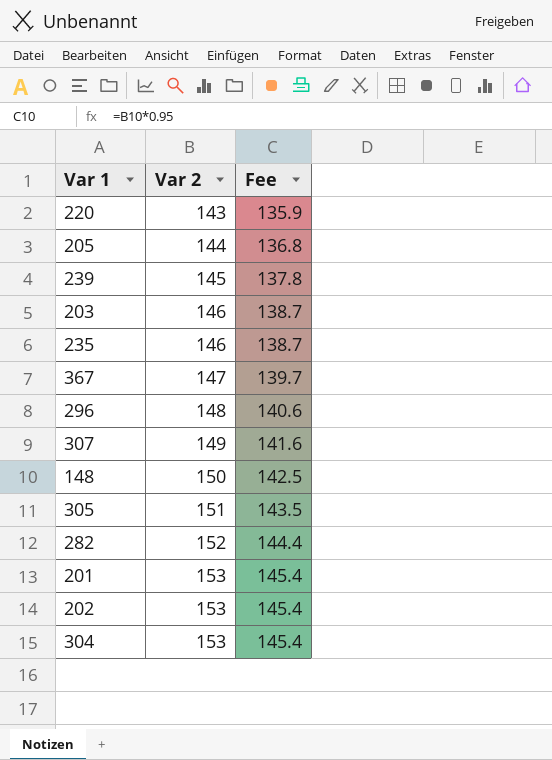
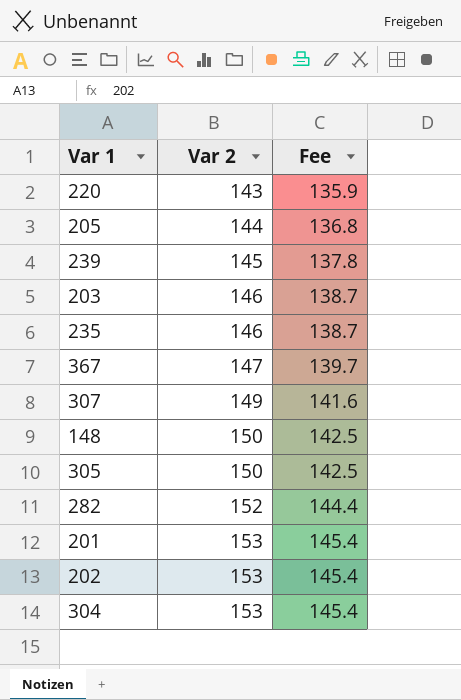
row 296: 148 | 140.6 -> none
305 | Var 2: 151 -> 150
305 | Fee: 143.5 -> 142.5

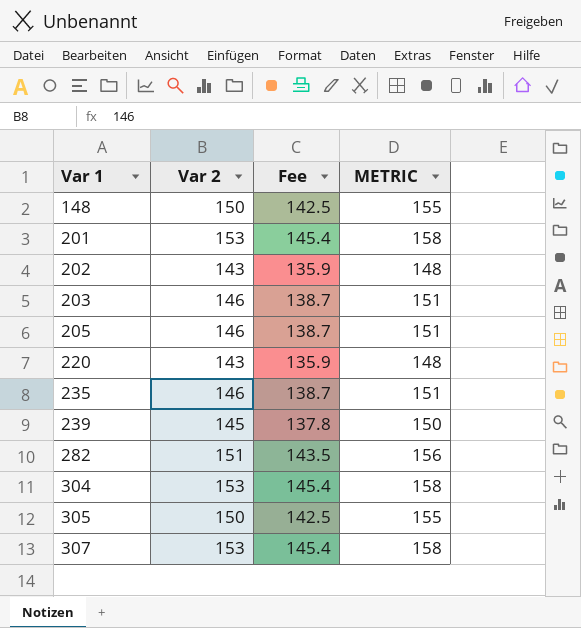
row order: Var 2 ascending -> Var 1 ascending
column METRIC | formula: none -> [Var 2] + 5
row 367: 147 | 139.7 -> none
202 | Var 2: 153 -> 143
202 | Fee: 145.4 -> 135.9
205 | Var 2: 144 -> 146
205 | Fee: 136.8 -> 138.7
282 | Var 2: 152 -> 151
282 | Fee: 144.4 -> 143.5
307 | Var 2: 149 -> 153
307 | Fee: 141.6 -> 145.4

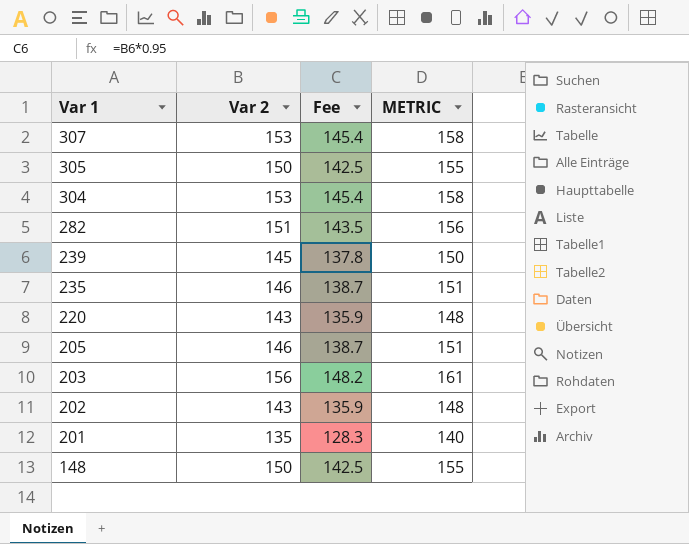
row order: Var 1 ascending -> Var 1 descending
203 | Var 2: 146 -> 156
203 | Fee: 138.7 -> 148.2
203 | METRIC: 151 -> 161
201 | Var 2: 153 -> 135
201 | Fee: 145.4 -> 128.3
201 | METRIC: 158 -> 140

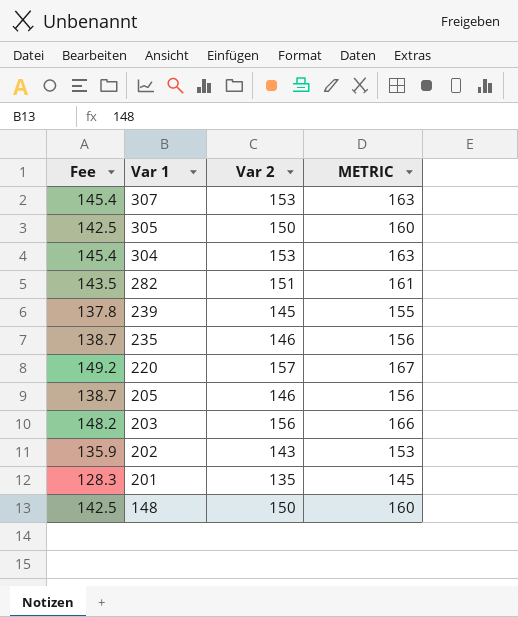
column Fee | position: 3 -> 1
column METRIC | formula: [Var 2] + 5 -> [Var 2] + 10
220 | Fee: 135.9 -> 149.2
220 | Var 2: 143 -> 157

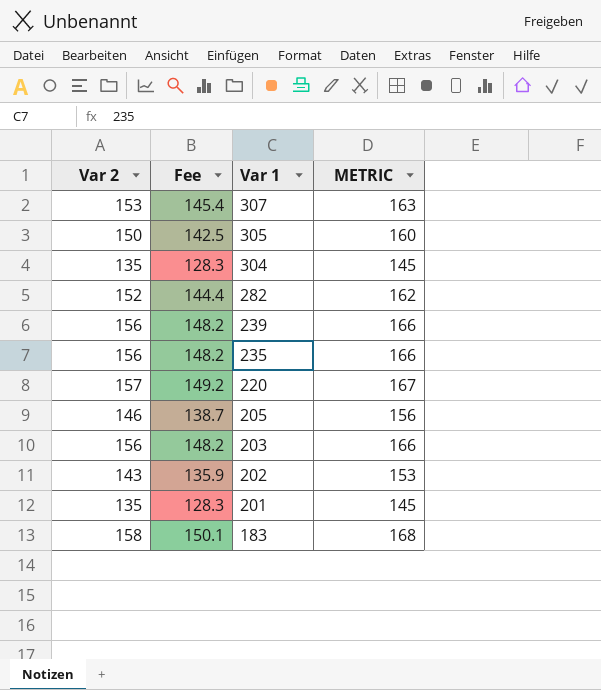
column Var 2 | position: 3 -> 1
row 148: 142.5 | 150 | 160 -> none
304 | Var 2: 153 -> 135
304 | Fee: 145.4 -> 128.3
304 | METRIC: 163 -> 145
282 | Var 2: 151 -> 152
282 | Fee: 143.5 -> 144.4
282 | METRIC: 161 -> 162
239 | Var 2: 145 -> 156
239 | Fee: 137.8 -> 148.2
239 | METRIC: 155 -> 166
235 | Var 2: 146 -> 156
235 | Fee: 138.7 -> 148.2
235 | METRIC: 156 -> 166
row 183: none -> 158 | 150.1 | 168

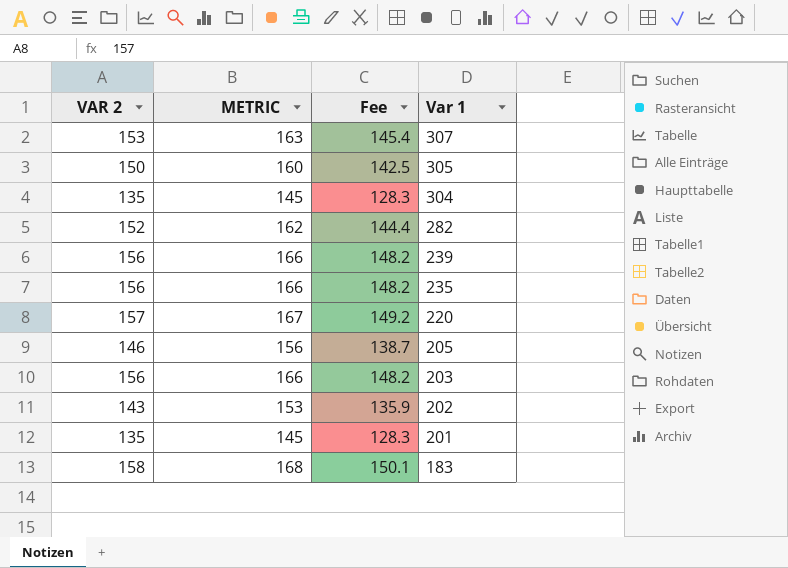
column name: Var 2 -> VAR 2
column METRIC | position: 4 -> 2

